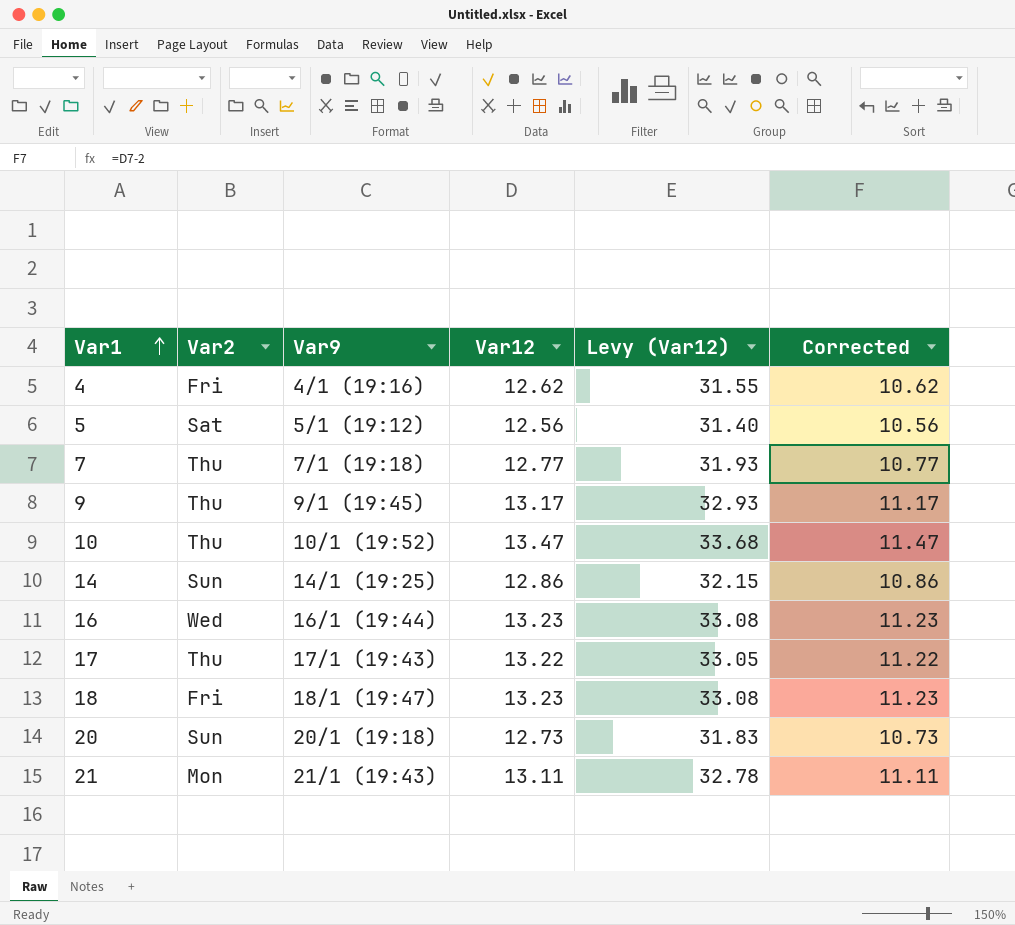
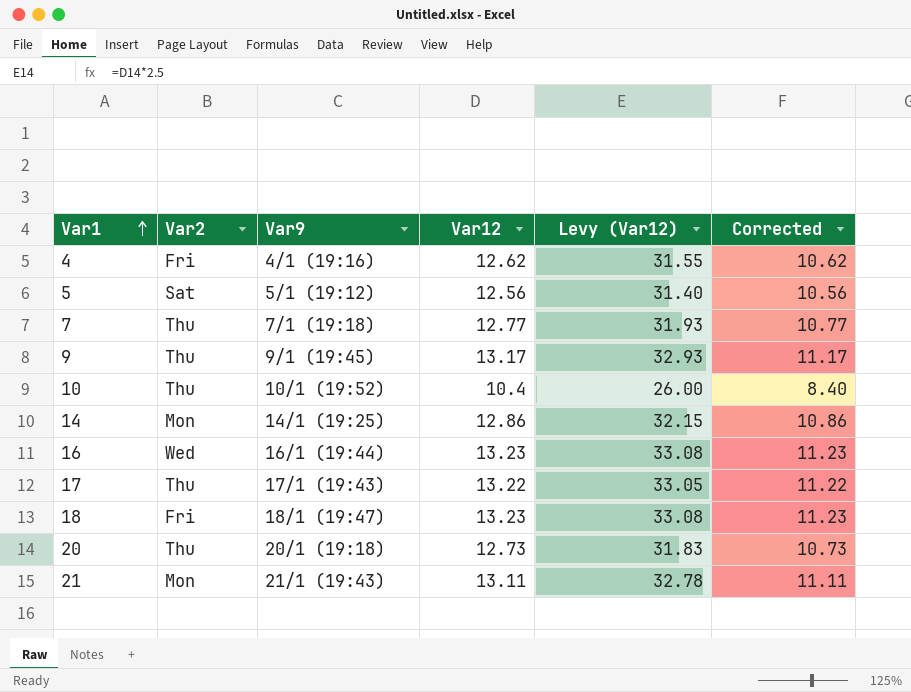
10 | Var12: 13.47 -> 10.4
10 | Levy (Var12): 33.68 -> 26.00
10 | Corrected: 11.47 -> 8.40
14 | Var2: Sun -> Mon
20 | Var2: Sun -> Thu

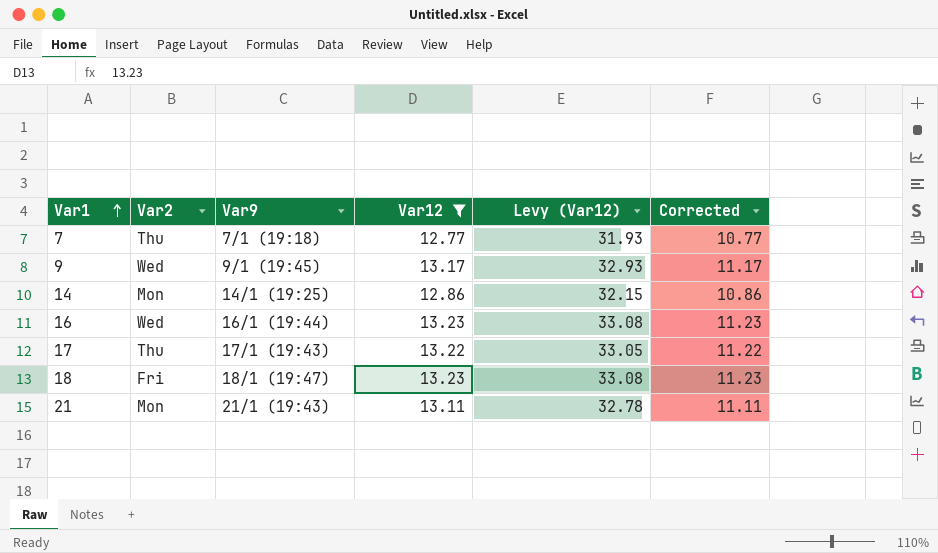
filter: none -> Var12 >= 12.77
9 | Var2: Thu -> Wed

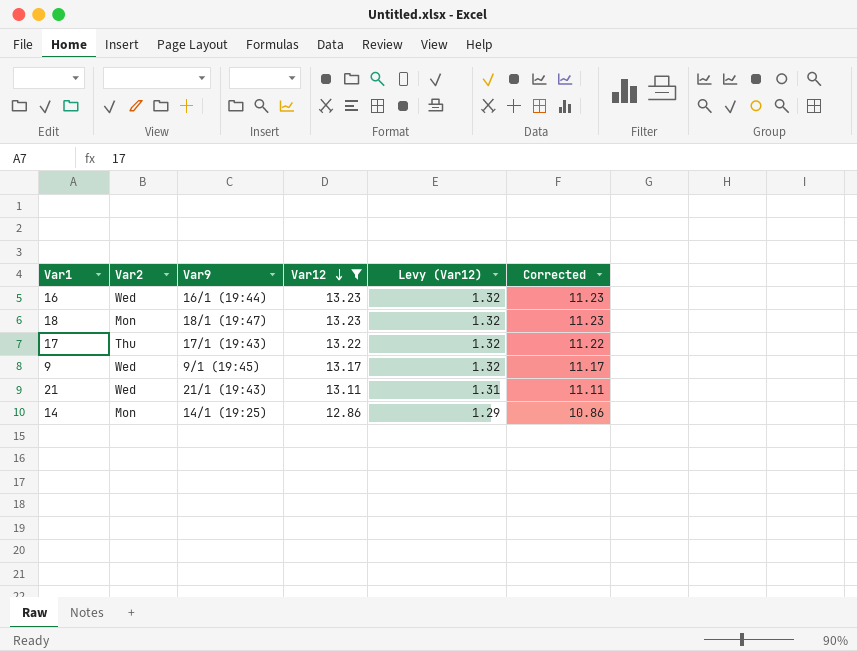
row order: Var1 ascending -> Var12 descending
column Levy (Var12) | formula: [Var12] * 2.5 -> [Var12] * 0.1
row 7: Thu | 7/1 (19:18) | 12.77 | 31.93 | 10.77 -> none
18 | Var2: Fri -> Mon
21 | Var2: Mon -> Wed

